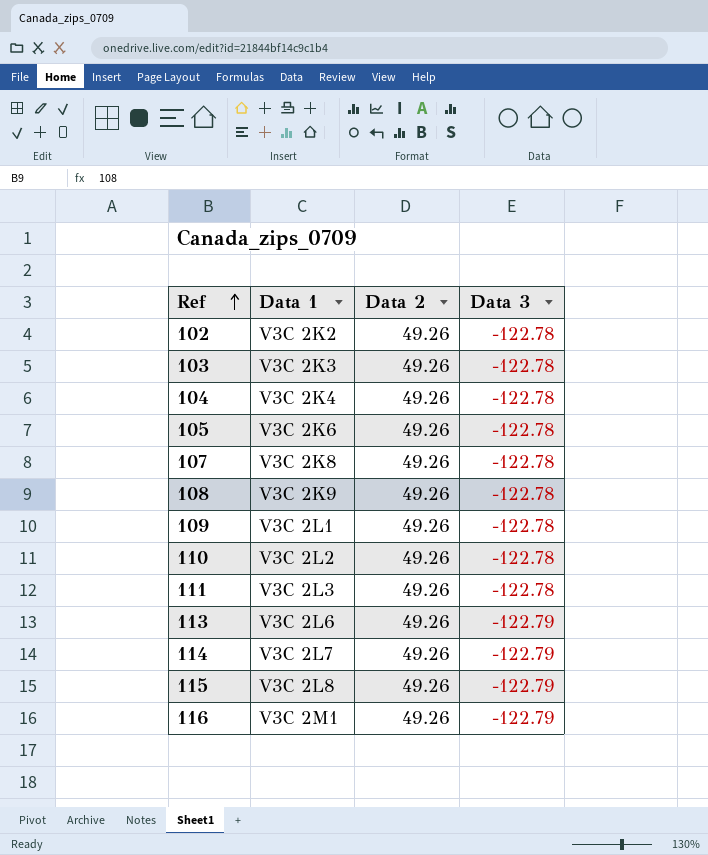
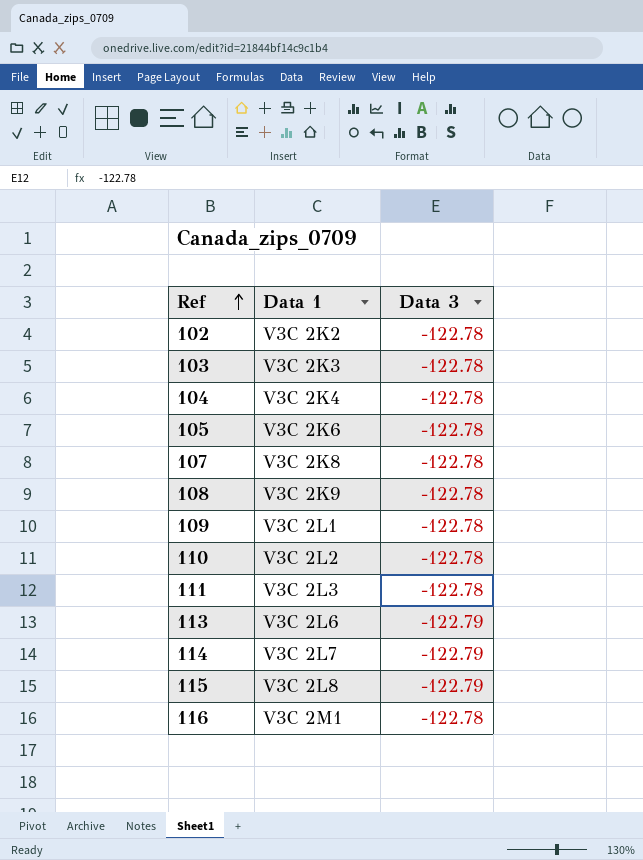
column Data 2 | position: 3 -> none
116 | Data 3: -122.79 -> -122.78

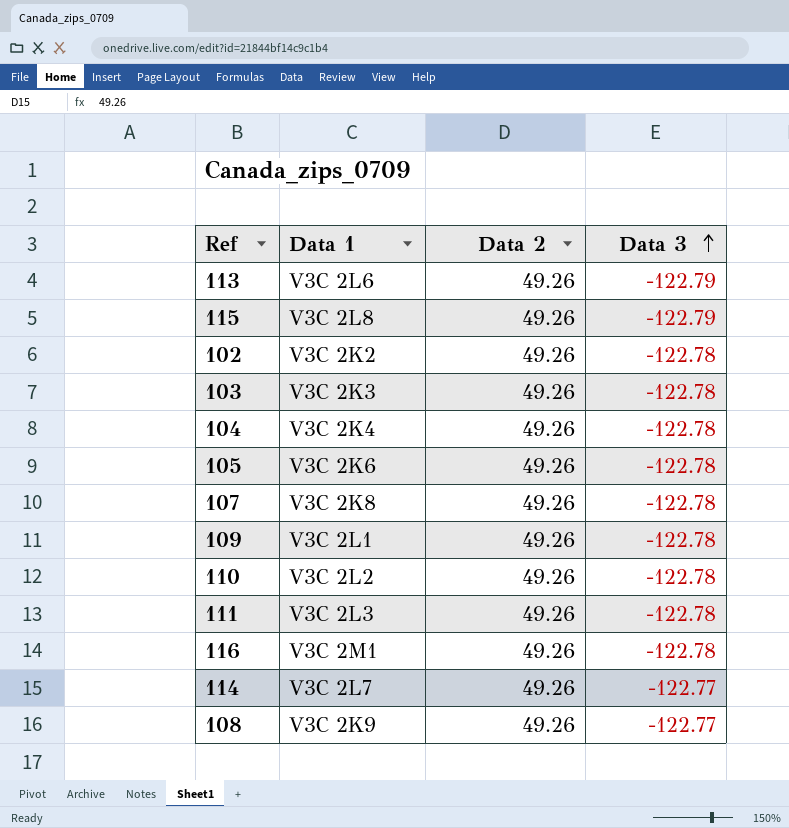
row order: Ref ascending -> Data 3 ascending
column Data 2 | position: none -> 3
114 | Data 3: -122.79 -> -122.77
108 | Data 3: -122.78 -> -122.77

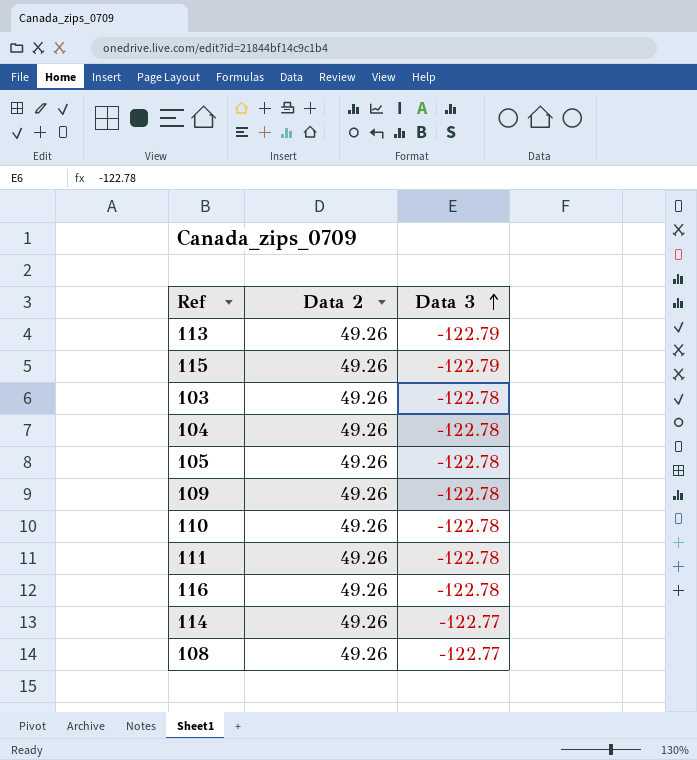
column Data 1 | position: 2 -> none
row 102: V3C 2K2 | 49.26 | -122.78 -> none
row 107: V3C 2K8 | 49.26 | -122.78 -> none

